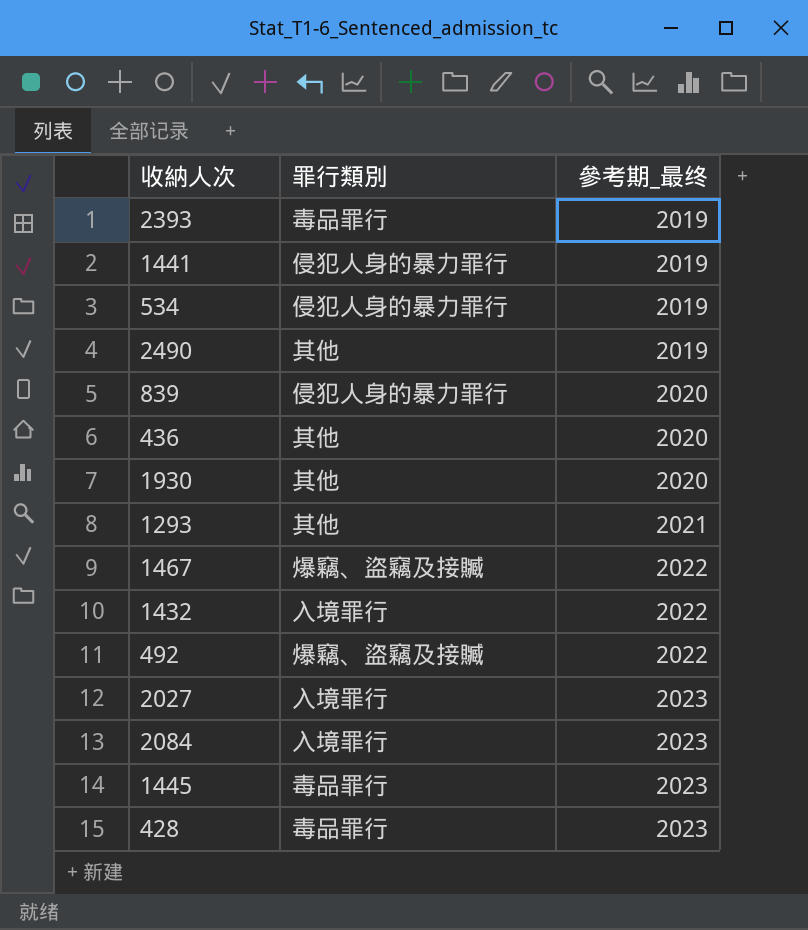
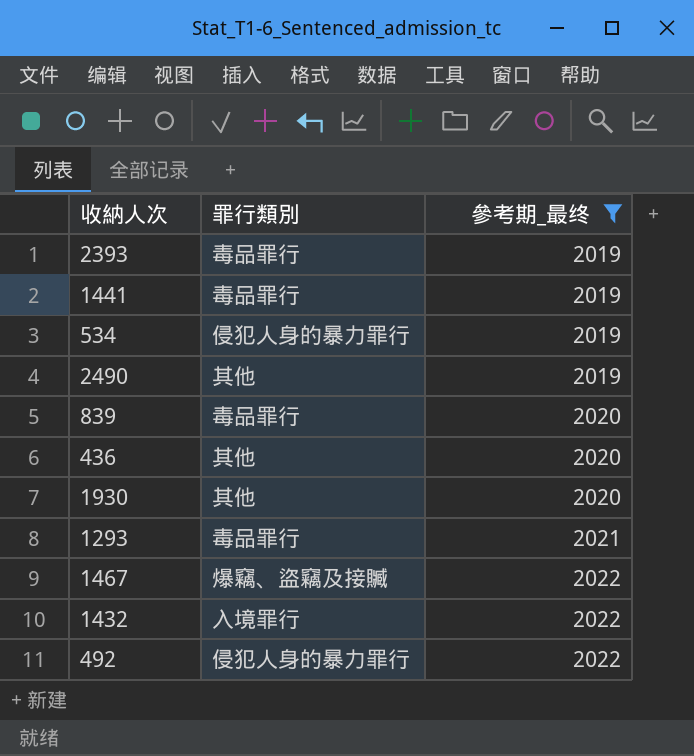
filter: none -> 參考期_最终 != 2023
1441 | 罪行類別: 侵犯人身的暴力罪行 -> 毒品罪行
839 | 罪行類別: 侵犯人身的暴力罪行 -> 毒品罪行
1293 | 罪行類別: 其他 -> 毒品罪行
492 | 罪行類別: 爆竊、盜竊及接贓 -> 侵犯人身的暴力罪行

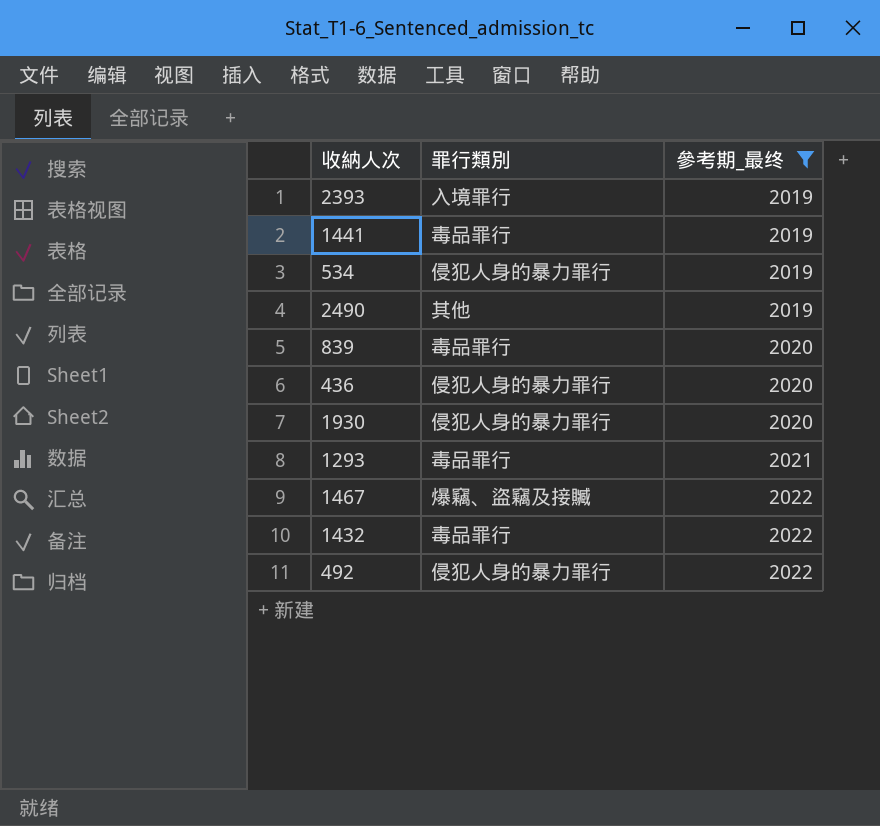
2393 | 罪行類別: 毒品罪行 -> 入境罪行
436 | 罪行類別: 其他 -> 侵犯人身的暴力罪行
1930 | 罪行類別: 其他 -> 侵犯人身的暴力罪行
1432 | 罪行類別: 入境罪行 -> 毒品罪行

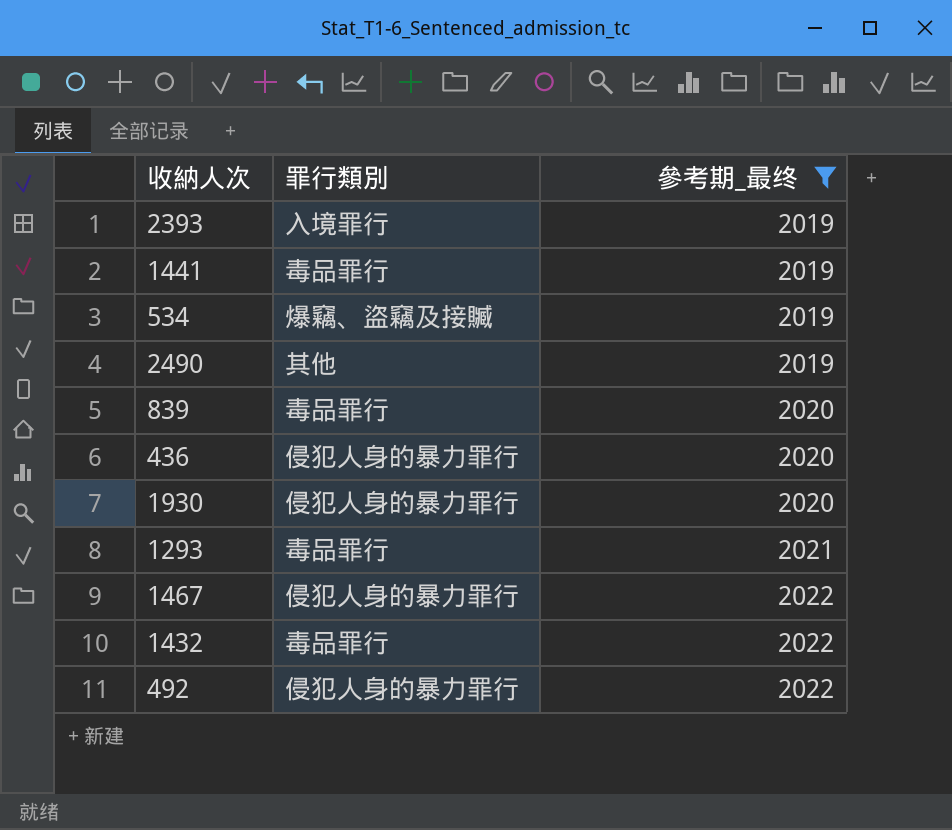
534 | 罪行類別: 侵犯人身的暴力罪行 -> 爆竊、盜竊及接贓
1467 | 罪行類別: 爆竊、盜竊及接贓 -> 侵犯人身的暴力罪行

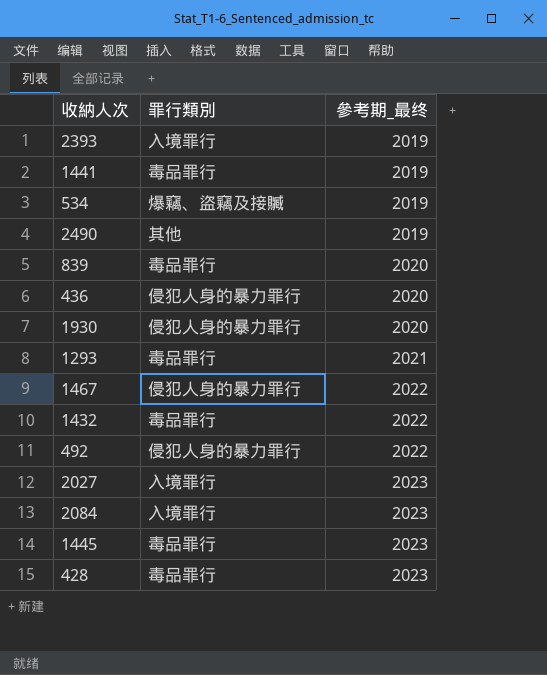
filter: 參考期_最终 != 2023 -> none

